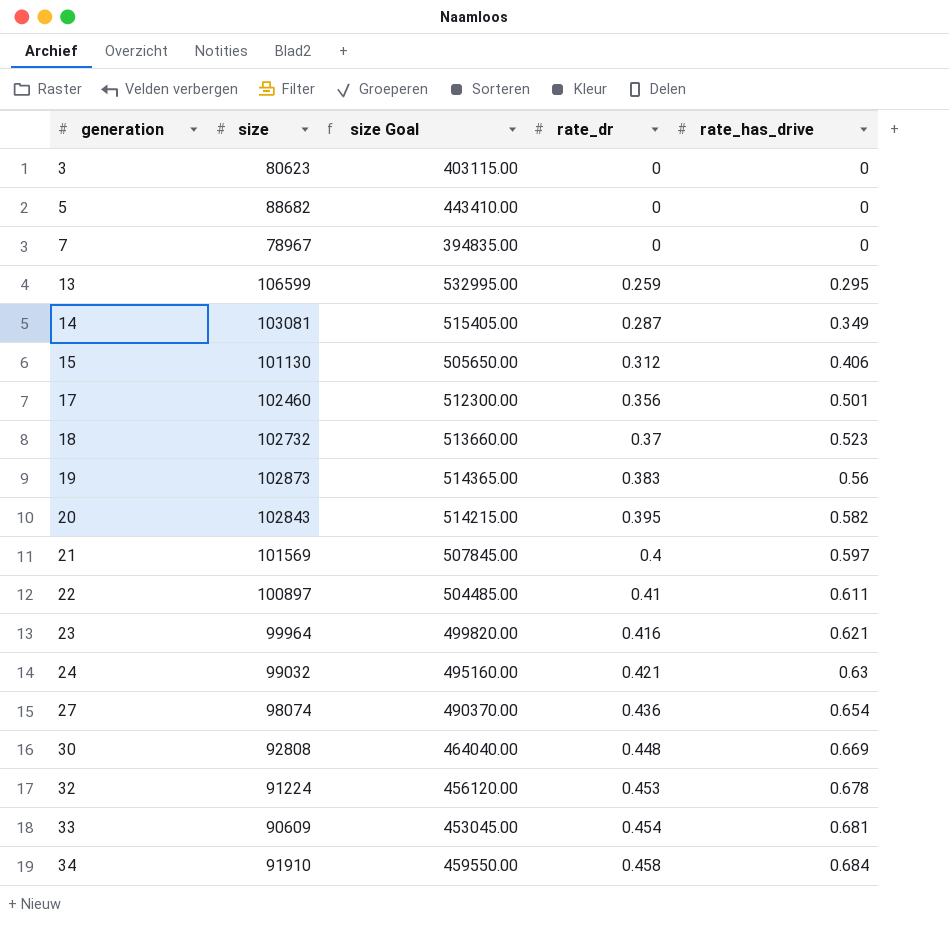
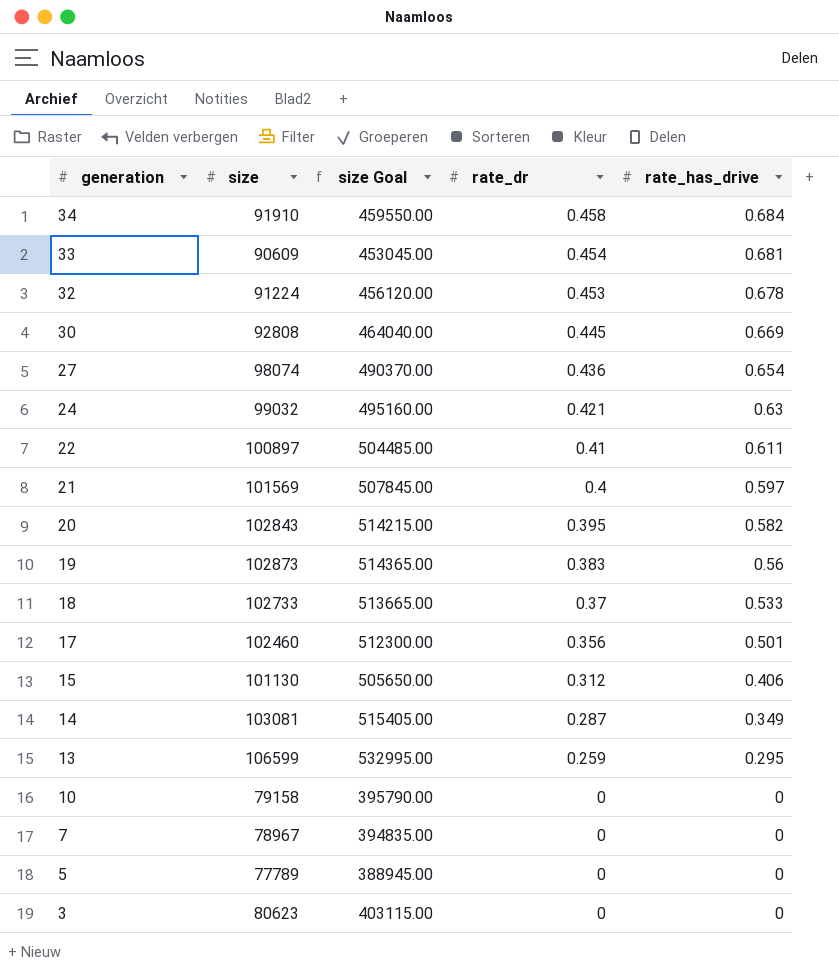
row order: generation ascending -> generation descending
row 23: 99964 | 499820.00 | 0.416 | 0.621 -> none
30 | rate_dr: 0.448 -> 0.445
18 | size: 102732 -> 102733
18 | size Goal: 513660.00 -> 513665.00
18 | rate_has_drive: 0.523 -> 0.533
row 10: none -> 79158 | 395790.00 | 0 | 0
5 | size: 88682 -> 77789
5 | size Goal: 443410.00 -> 388945.00

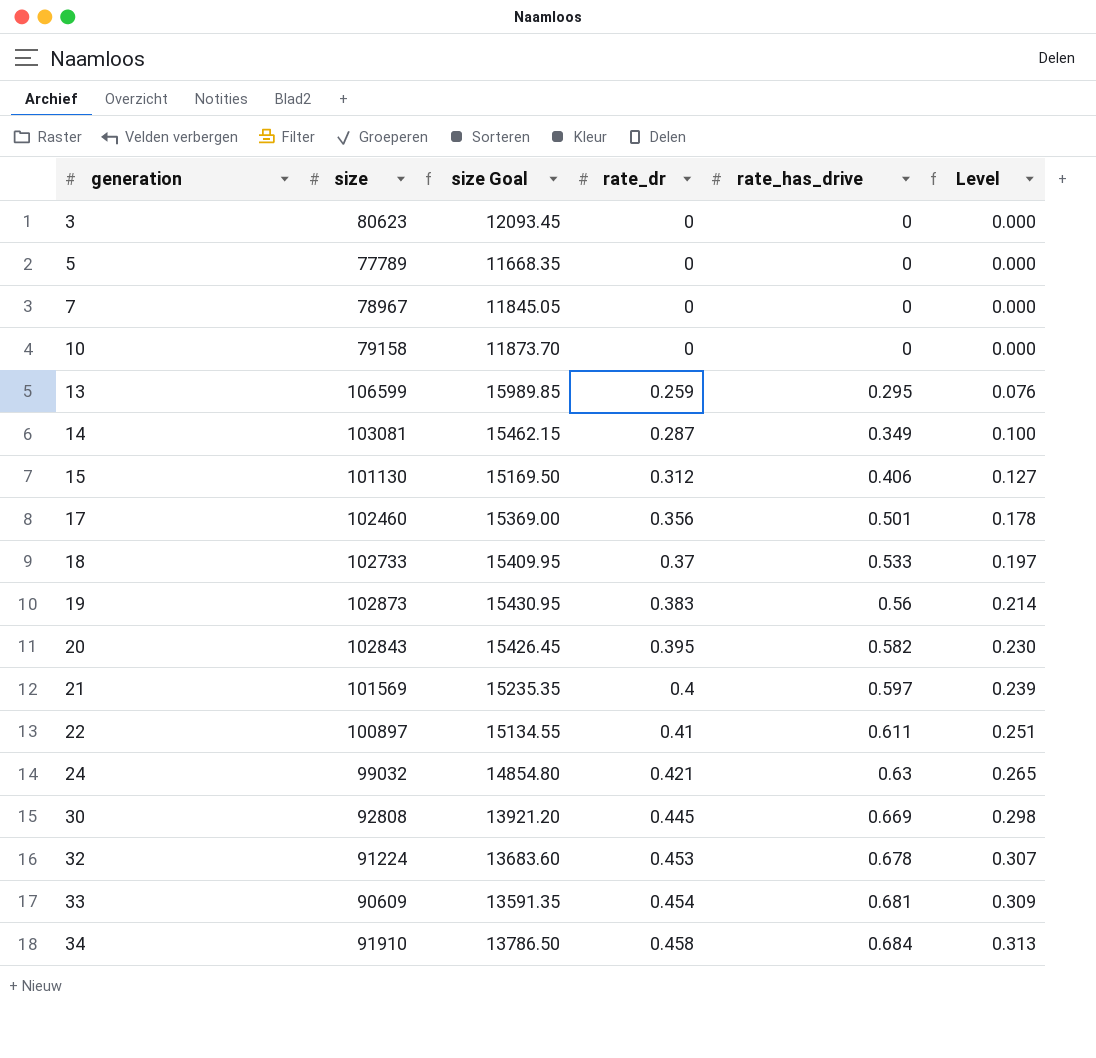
row order: generation descending -> generation ascending
column size Goal | formula: [size] * 5 -> [size] * 0.15
column Level | formula: none -> [rate_dr] * [rate_has_drive]
row 27: 98074 | 490370.00 | 0.436 | 0.654 -> none

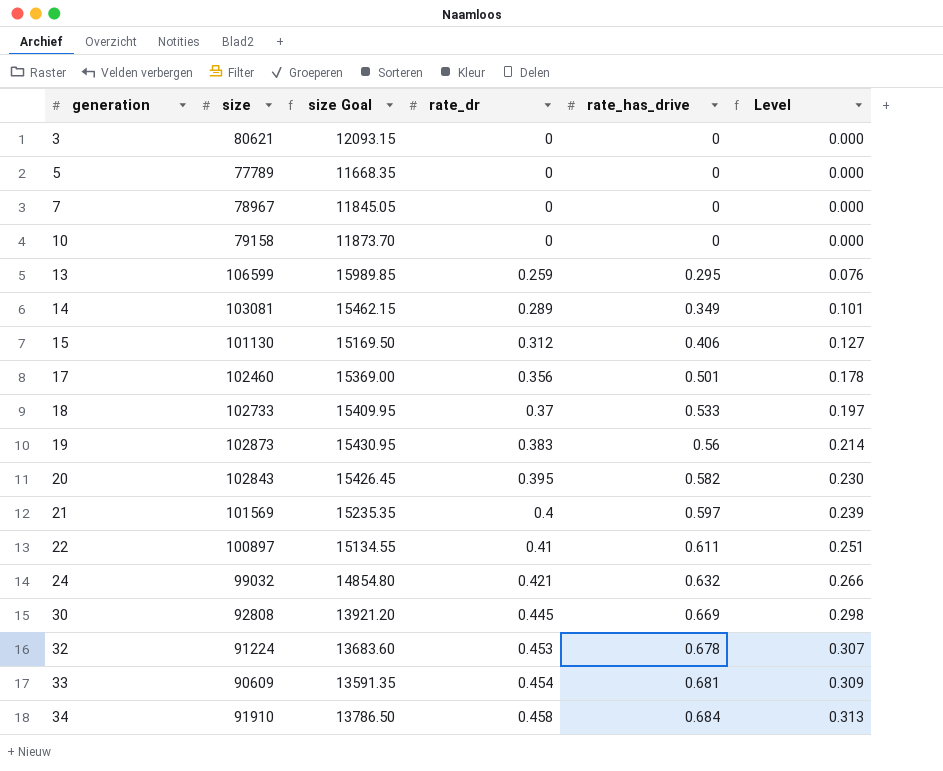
3 | size: 80623 -> 80621
3 | size Goal: 12093.45 -> 12093.15
14 | rate_dr: 0.287 -> 0.289
14 | Level: 0.100 -> 0.101
24 | rate_has_drive: 0.63 -> 0.632
24 | Level: 0.265 -> 0.266

